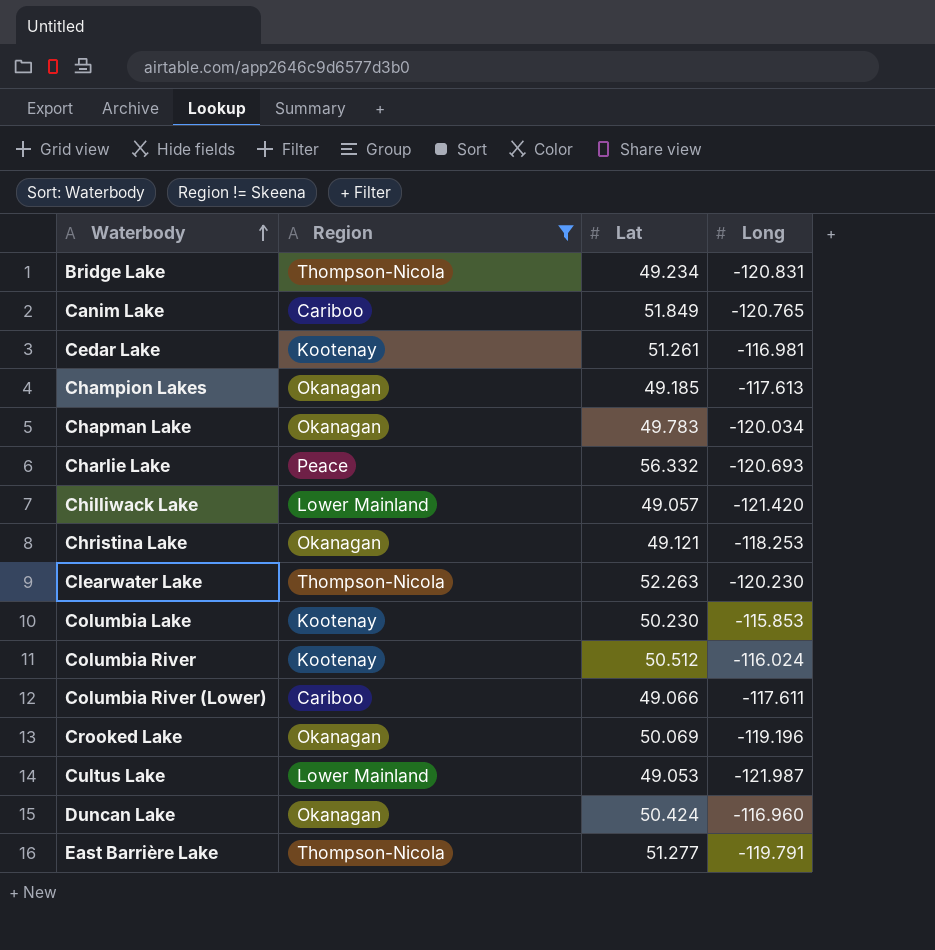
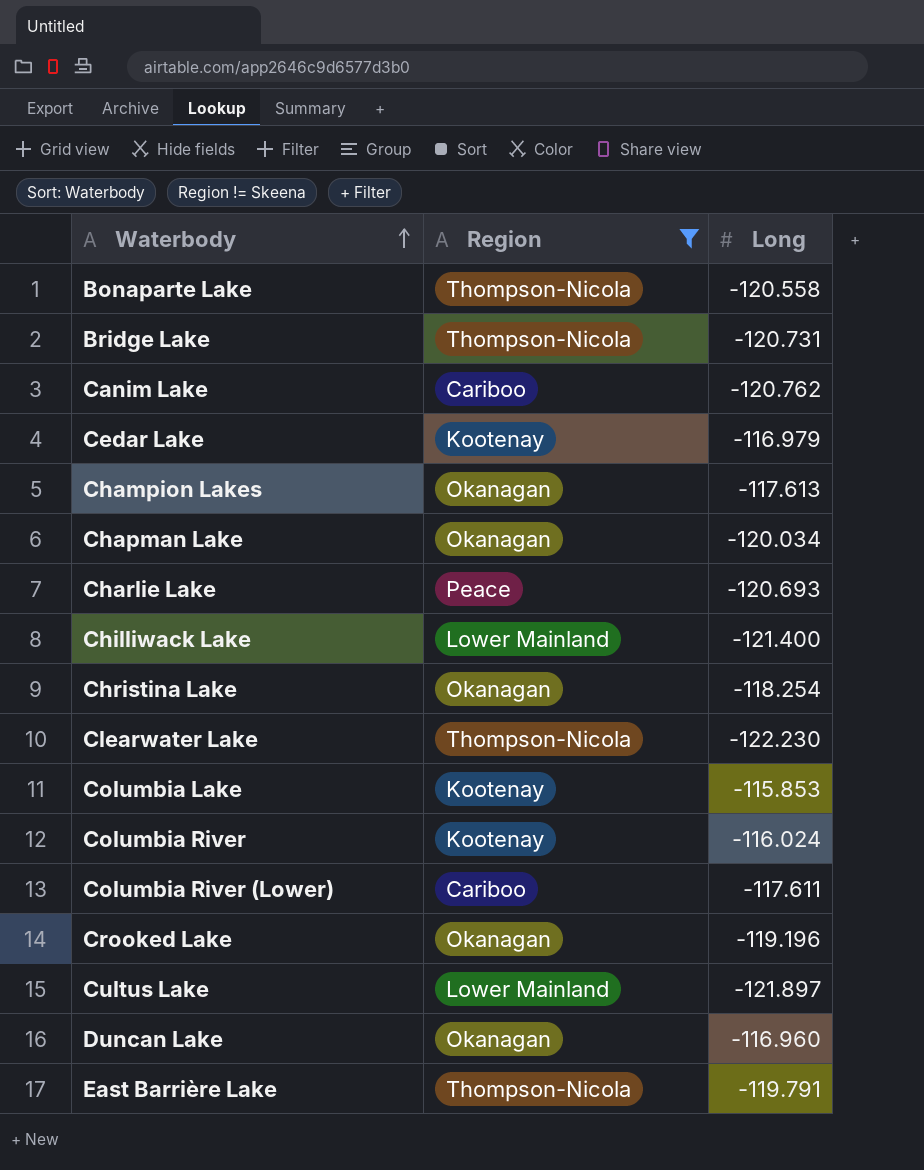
column Lat | position: 3 -> none
row Bonaparte Lake: none -> Thompson-Nicola | -120.558
Bridge Lake | Long: -120.831 -> -120.731
Canim Lake | Long: -120.765 -> -120.762
Cedar Lake | Long: -116.981 -> -116.979
Chilliwack Lake | Long: -121.420 -> -121.400
Christina Lake | Long: -118.253 -> -118.254
Clearwater Lake | Long: -120.230 -> -122.230
Cultus Lake | Long: -121.987 -> -121.897

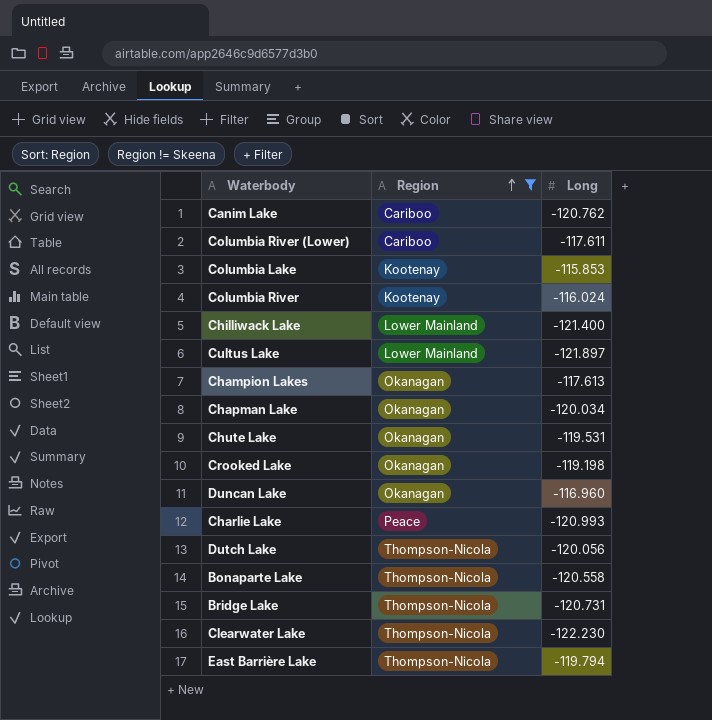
row order: Waterbody ascending -> Region ascending
row Cedar Lake: Kootenay | -116.979 -> none
row Christina Lake: Okanagan | -118.254 -> none
row Chute Lake: none -> Okanagan | -119.531
Crooked Lake | Long: -119.196 -> -119.198
Charlie Lake | Long: -120.693 -> -120.993
row Dutch Lake: none -> Thompson-Nicola | -120.056
East Barrière Lake | Long: -119.791 -> -119.794

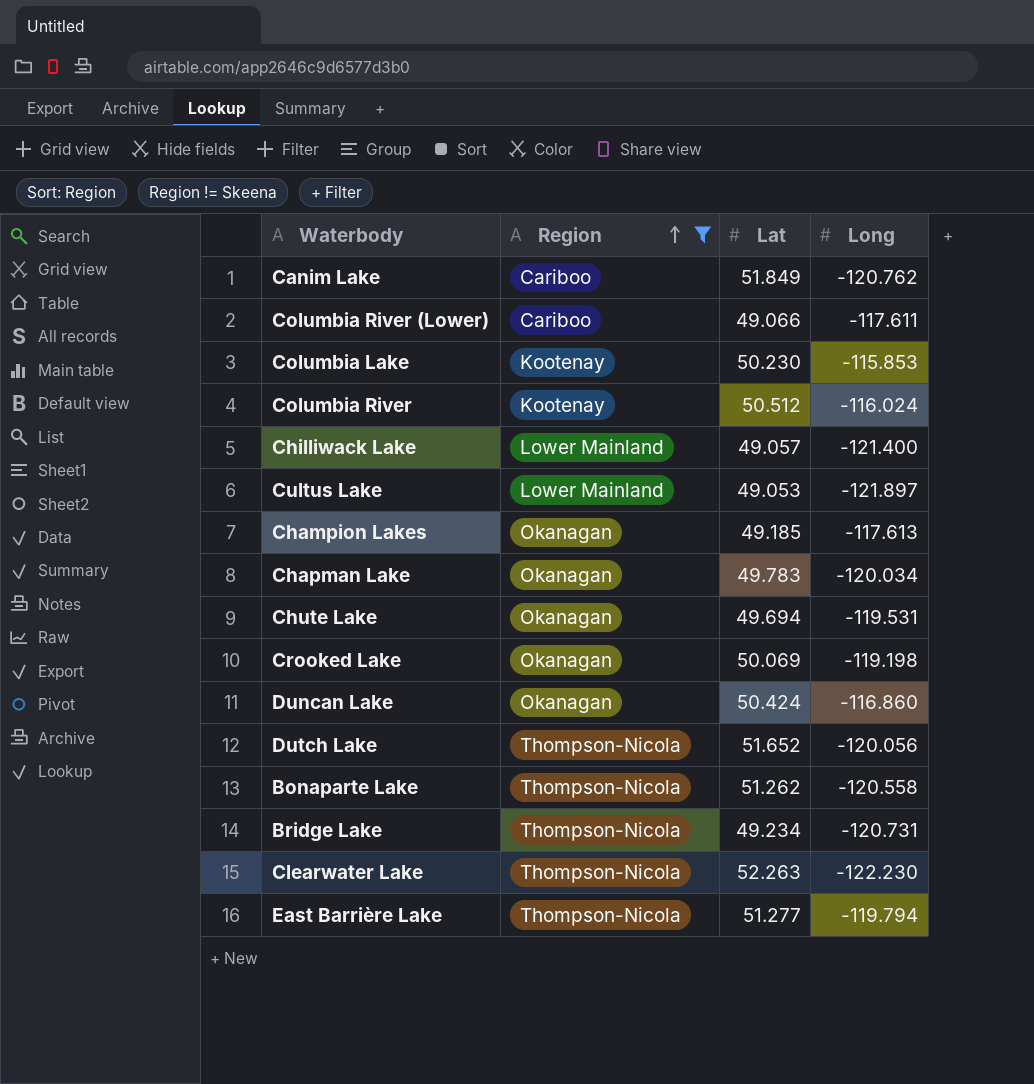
column Lat | position: none -> 3
row Charlie Lake: Peace | -120.993 -> none
Duncan Lake | Long: -116.960 -> -116.860

